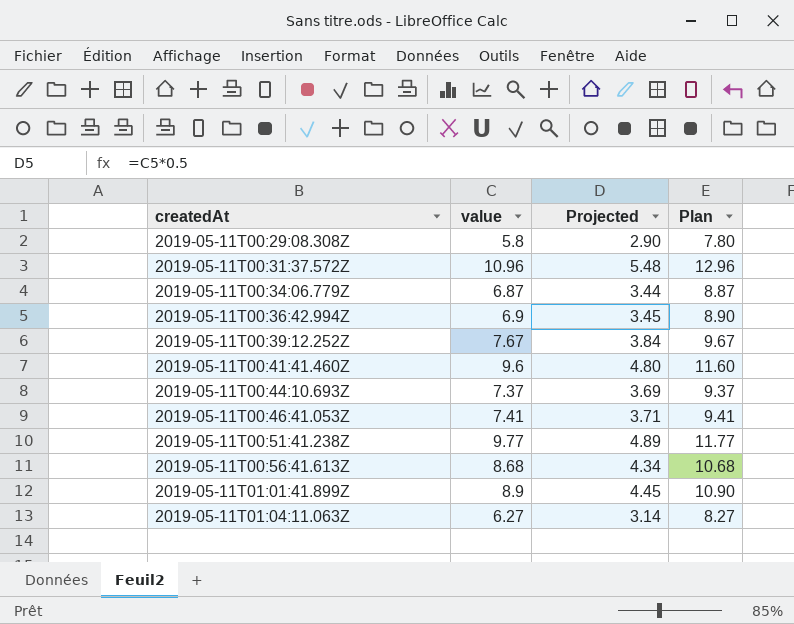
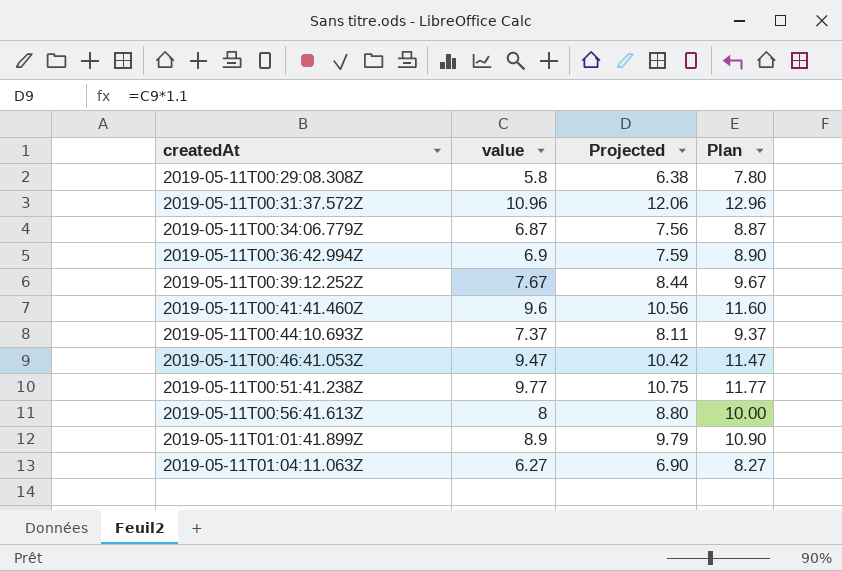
column Projected | formula: [value] * 0.5 -> [value] * 1.1
2019-05-11T00:46:41.053Z | value: 7.41 -> 9.47
2019-05-11T00:46:41.053Z | Plan: 9.41 -> 11.47
2019-05-11T00:56:41.613Z | value: 8.68 -> 8
2019-05-11T00:56:41.613Z | Plan: 10.68 -> 10.00

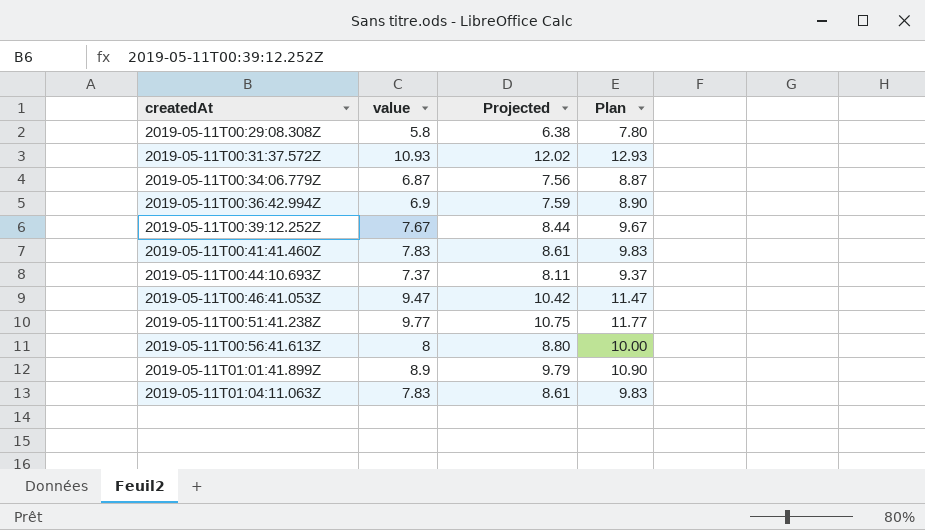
2019-05-11T00:31:37.572Z | value: 10.96 -> 10.93
2019-05-11T00:31:37.572Z | Projected: 12.06 -> 12.02
2019-05-11T00:31:37.572Z | Plan: 12.96 -> 12.93
2019-05-11T00:41:41.460Z | value: 9.6 -> 7.83
2019-05-11T00:41:41.460Z | Projected: 10.56 -> 8.61
2019-05-11T00:41:41.460Z | Plan: 11.60 -> 9.83
2019-05-11T01:04:11.063Z | value: 6.27 -> 7.83
2019-05-11T01:04:11.063Z | Projected: 6.90 -> 8.61
2019-05-11T01:04:11.063Z | Plan: 8.27 -> 9.83

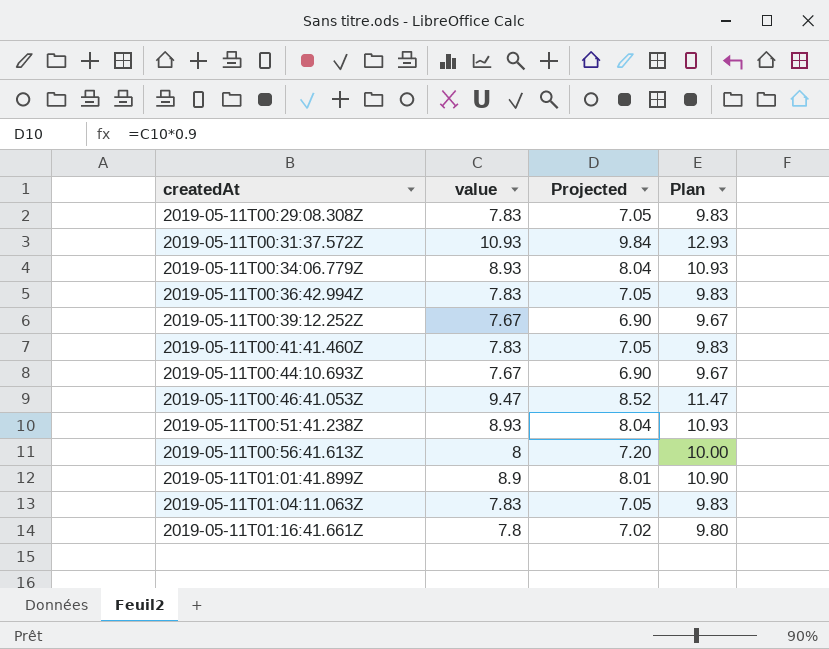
column Projected | formula: [value] * 1.1 -> [value] * 0.9
2019-05-11T00:29:08.308Z | value: 5.8 -> 7.83
2019-05-11T00:29:08.308Z | Plan: 7.80 -> 9.83
2019-05-11T00:34:06.779Z | value: 6.87 -> 8.93
2019-05-11T00:34:06.779Z | Plan: 8.87 -> 10.93
2019-05-11T00:36:42.994Z | value: 6.9 -> 7.83
2019-05-11T00:36:42.994Z | Plan: 8.90 -> 9.83
2019-05-11T00:44:10.693Z | value: 7.37 -> 7.67
2019-05-11T00:44:10.693Z | Plan: 9.37 -> 9.67
2019-05-11T00:51:41.238Z | value: 9.77 -> 8.93
2019-05-11T00:51:41.238Z | Plan: 11.77 -> 10.93
row 2019-05-11T01:16:41.661Z: none -> 7.8 | 7.02 | 9.80

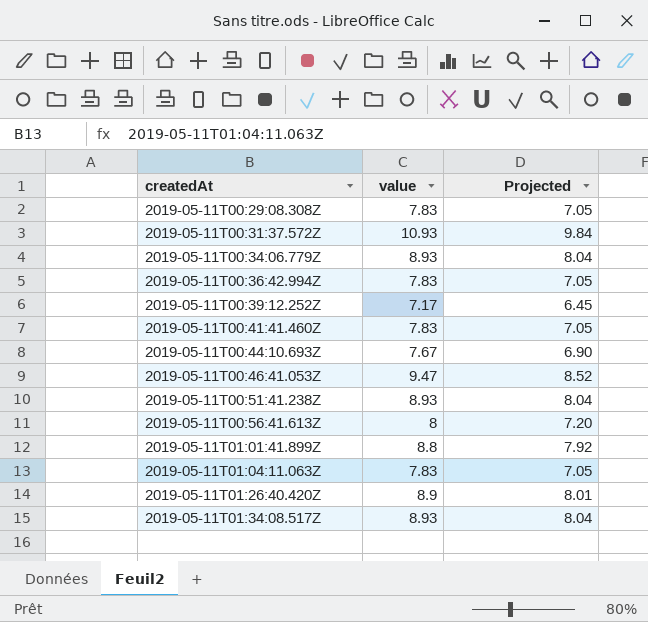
column Plan | formula: [value] + 2 -> none
row 2019-05-11T01:16:41.661Z: 7.8 | 7.02 | 9.80 -> none
2019-05-11T00:39:12.252Z | value: 7.67 -> 7.17
2019-05-11T00:39:12.252Z | Projected: 6.90 -> 6.45
2019-05-11T01:01:41.899Z | value: 8.9 -> 8.8
2019-05-11T01:01:41.899Z | Projected: 8.01 -> 7.92
row 2019-05-11T01:26:40.420Z: none -> 8.9 | 8.01
row 2019-05-11T01:34:08.517Z: none -> 8.93 | 8.04

